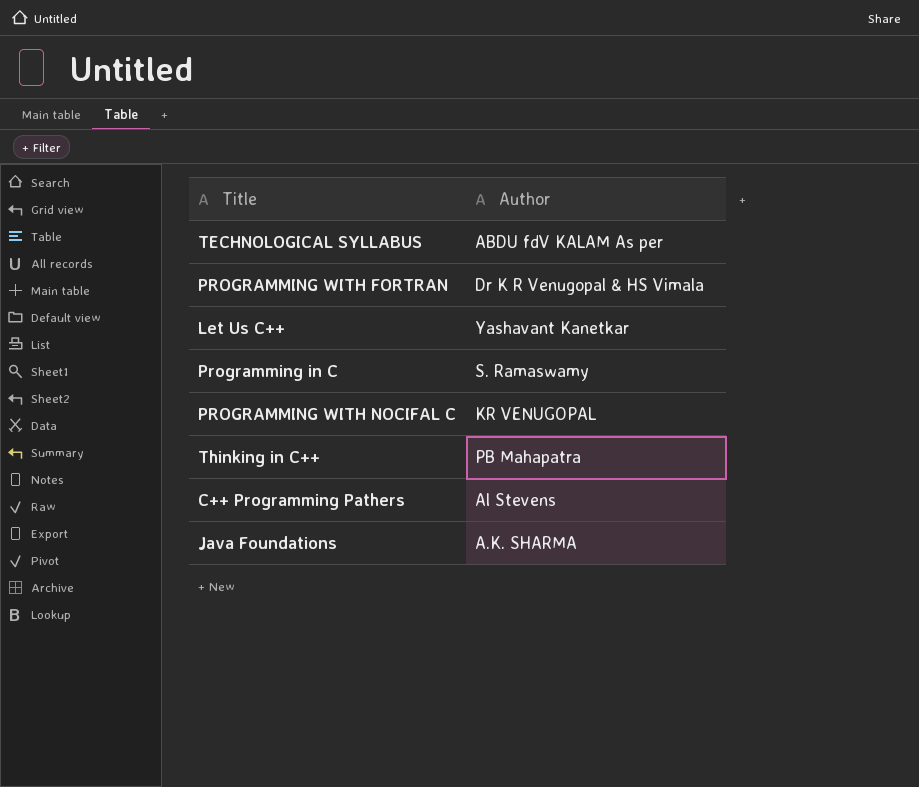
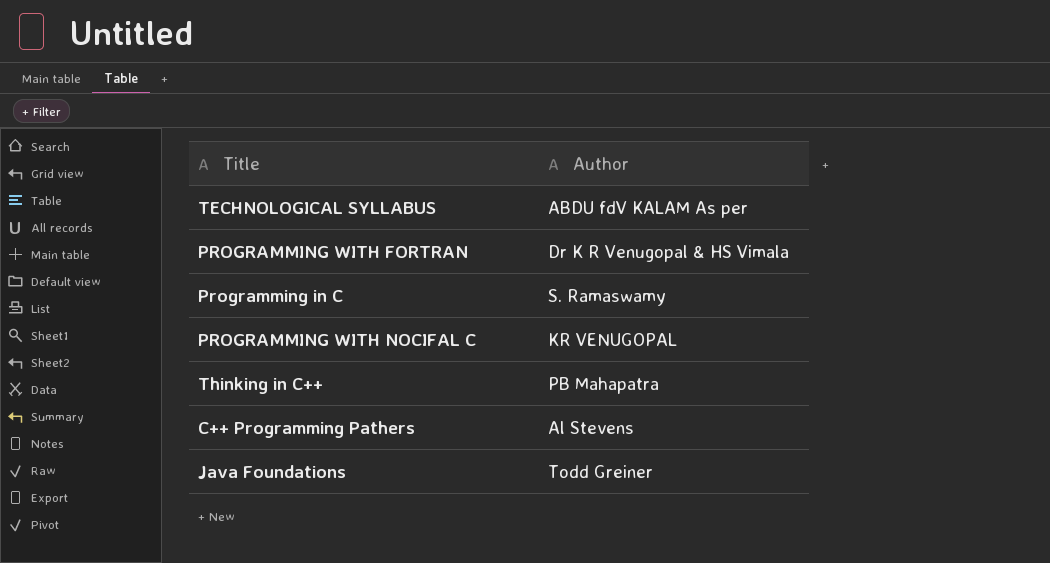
row Let Us C++: Yashavant Kanetkar -> none
Java Foundations | Author: A.K. SHARMA -> Todd Greiner

